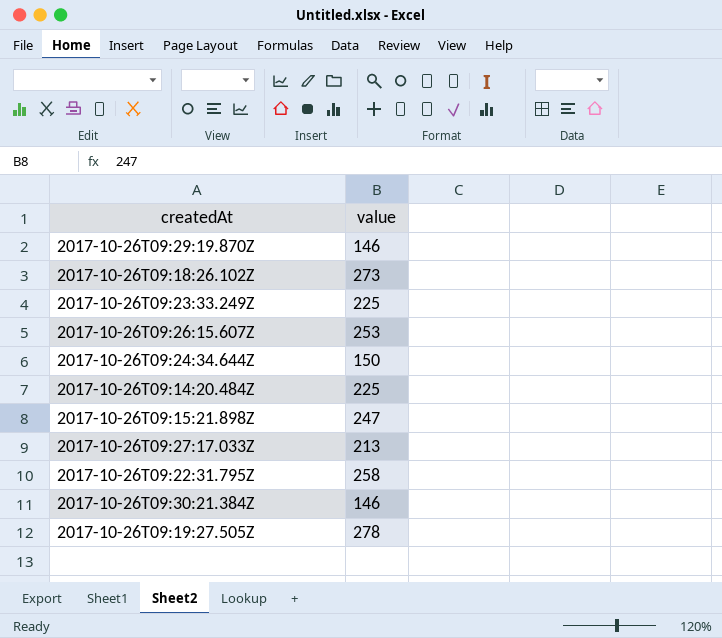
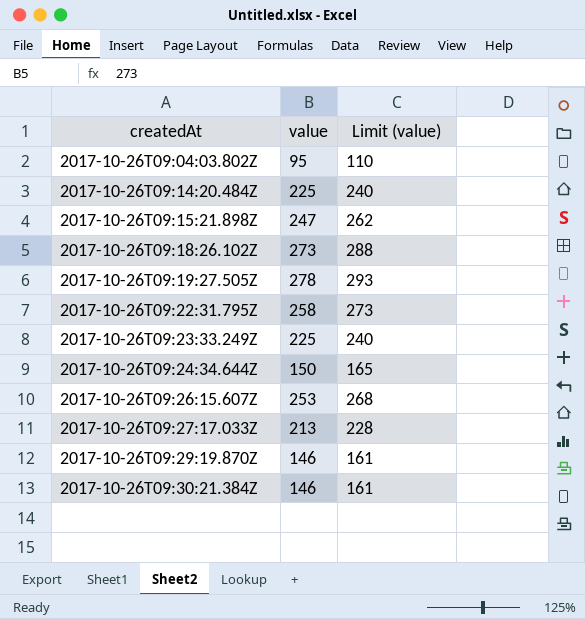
row order: none -> createdAt ascending
column Limit (value) | formula: none -> [value] + 15
row 2017-10-26T09:04:03.802Z: none -> 95 | 110

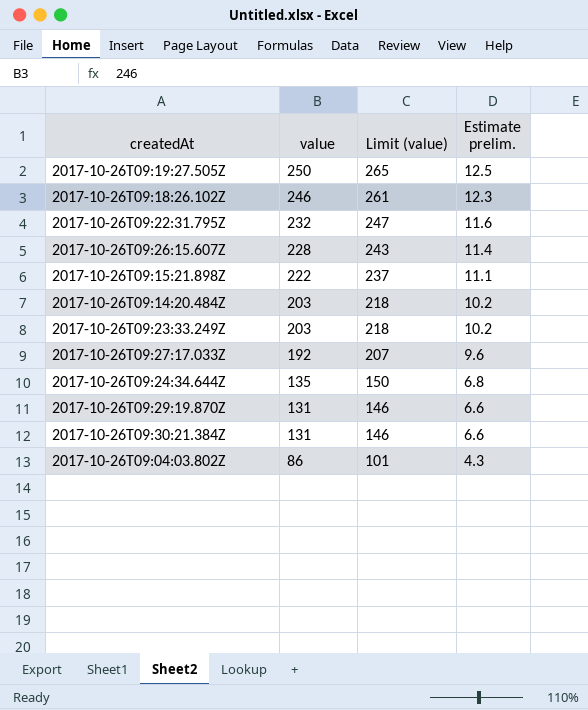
row order: createdAt ascending -> value descending
column Estimate prelim. | formula: none -> [value] * 0.05
2017-10-26T09:19:27.505Z | value: 278 -> 250
2017-10-26T09:19:27.505Z | Limit (value): 293 -> 265
2017-10-26T09:18:26.102Z | value: 273 -> 246
2017-10-26T09:18:26.102Z | Limit (value): 288 -> 261
2017-10-26T09:22:31.795Z | value: 258 -> 232
2017-10-26T09:22:31.795Z | Limit (value): 273 -> 247
2017-10-26T09:26:15.607Z | value: 253 -> 228
2017-10-26T09:26:15.607Z | Limit (value): 268 -> 243
2017-10-26T09:15:21.898Z | value: 247 -> 222
2017-10-26T09:15:21.898Z | Limit (value): 262 -> 237
2017-10-26T09:14:20.484Z | value: 225 -> 203
2017-10-26T09:14:20.484Z | Limit (value): 240 -> 218
2017-10-26T09:23:33.249Z | value: 225 -> 203
2017-10-26T09:23:33.249Z | Limit (value): 240 -> 218
2017-10-26T09:27:17.033Z | value: 213 -> 192
2017-10-26T09:27:17.033Z | Limit (value): 228 -> 207
2017-10-26T09:24:34.644Z | value: 150 -> 135
2017-10-26T09:24:34.644Z | Limit (value): 165 -> 150
2017-10-26T09:29:19.870Z | value: 146 -> 131
2017-10-26T09:29:19.870Z | Limit (value): 161 -> 146
2017-10-26T09:30:21.384Z | value: 146 -> 131
2017-10-26T09:30:21.384Z | Limit (value): 161 -> 146
2017-10-26T09:04:03.802Z | value: 95 -> 86
2017-10-26T09:04:03.802Z | Limit (value): 110 -> 101

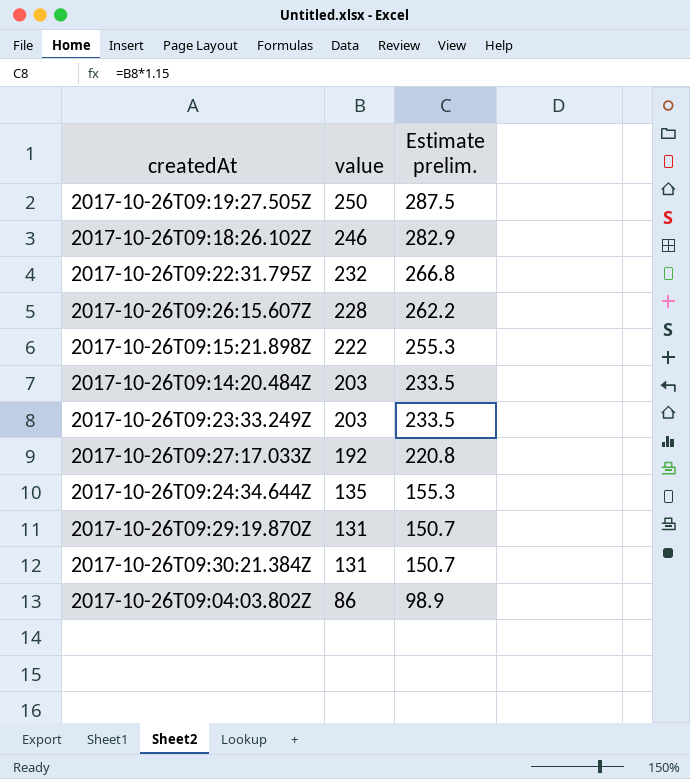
column Limit (value) | formula: [value] + 15 -> none
column Estimate prelim. | formula: [value] * 0.05 -> [value] * 1.15

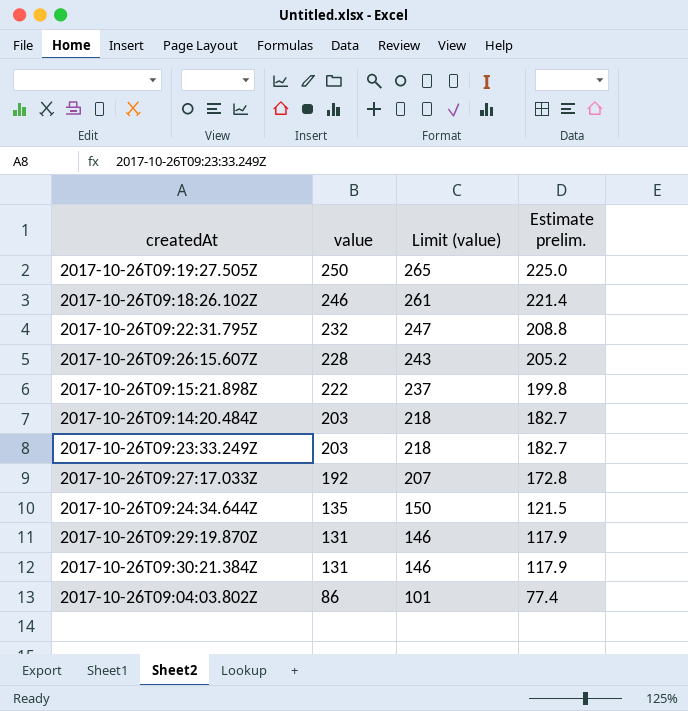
column Limit (value) | formula: none -> [value] + 15
column Estimate prelim. | formula: [value] * 1.15 -> [value] * 0.9

